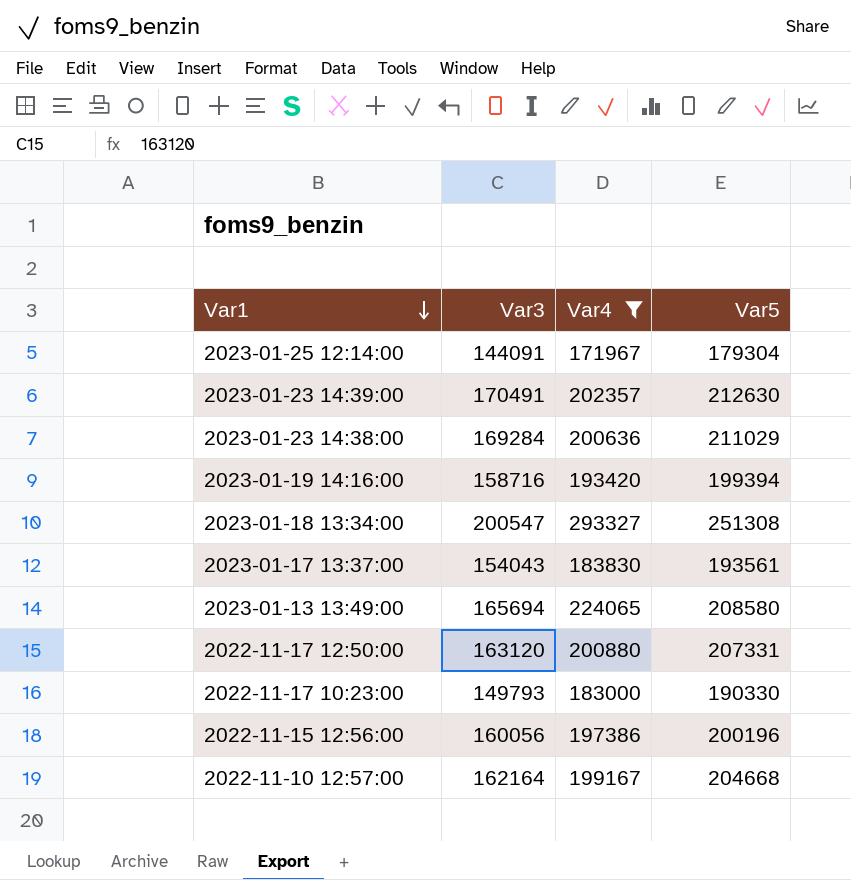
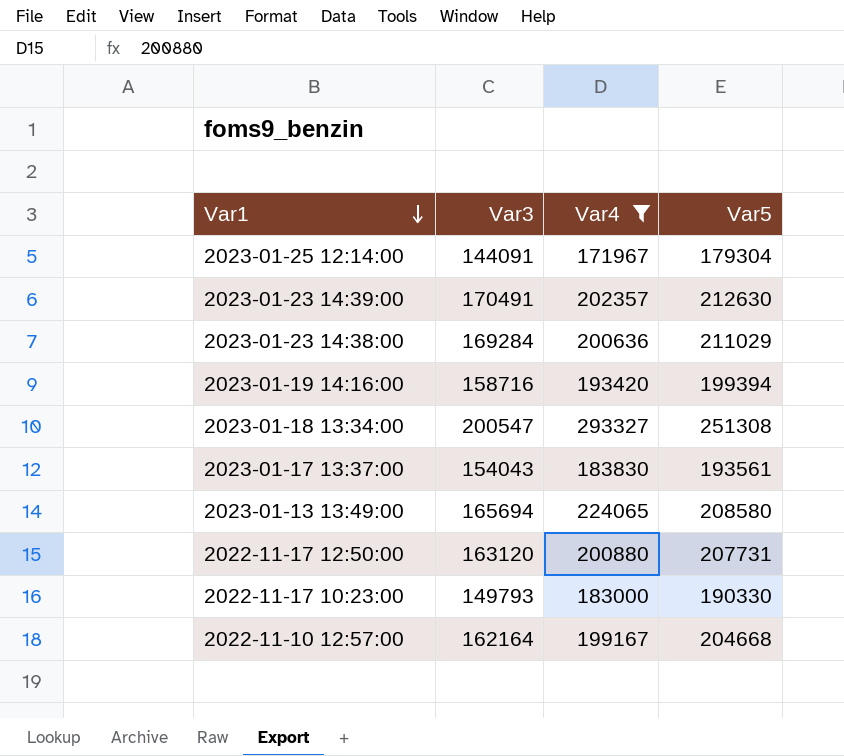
row 2022-11-15 12:56:00: 160056 | 197386 | 200196 -> none
2022-11-17 12:50:00 | Var5: 207331 -> 207731

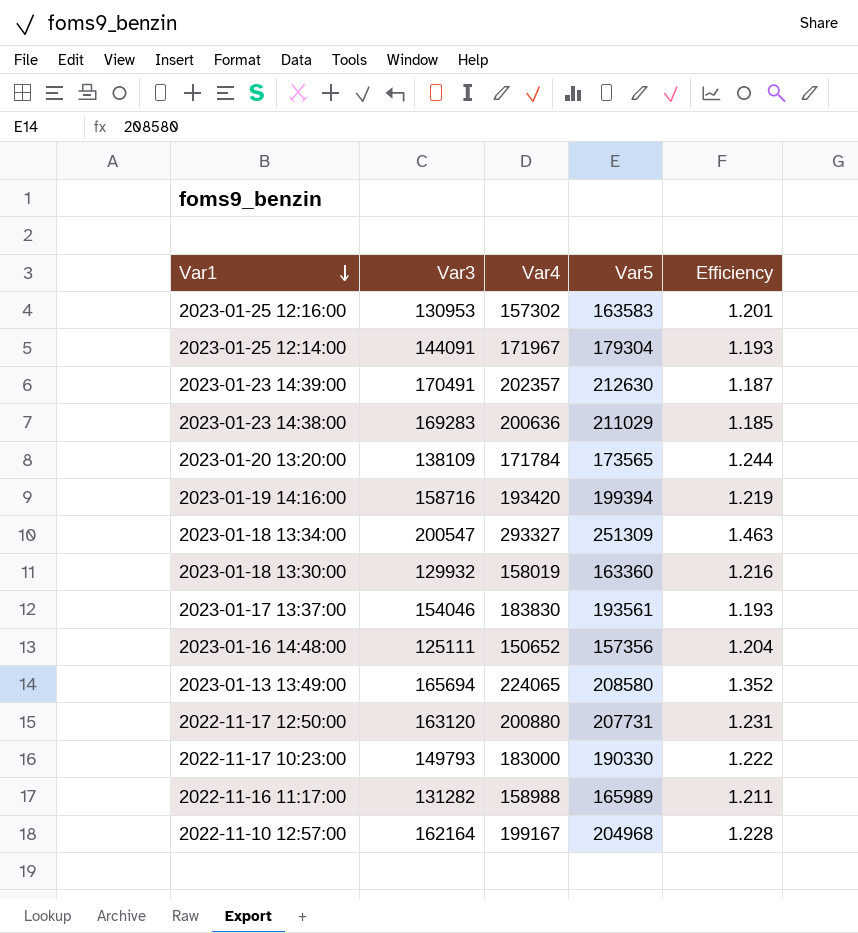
filter: Var4 >= 171967 -> none
column Efficiency | formula: none -> [Var4] / [Var3]
2023-01-23 14:38:00 | Var3: 169284 -> 169283
2023-01-18 13:34:00 | Var5: 251308 -> 251309
2023-01-17 13:37:00 | Var3: 154043 -> 154046
2022-11-10 12:57:00 | Var5: 204668 -> 204968

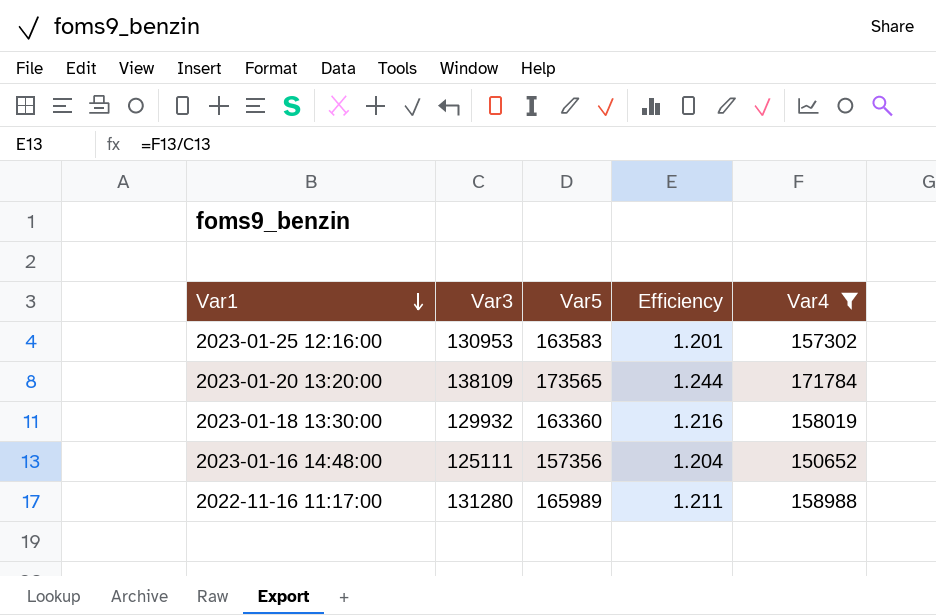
filter: none -> Var4 <= 171784
column Var4 | position: 3 -> 5
2022-11-16 11:17:00 | Var3: 131282 -> 131280

